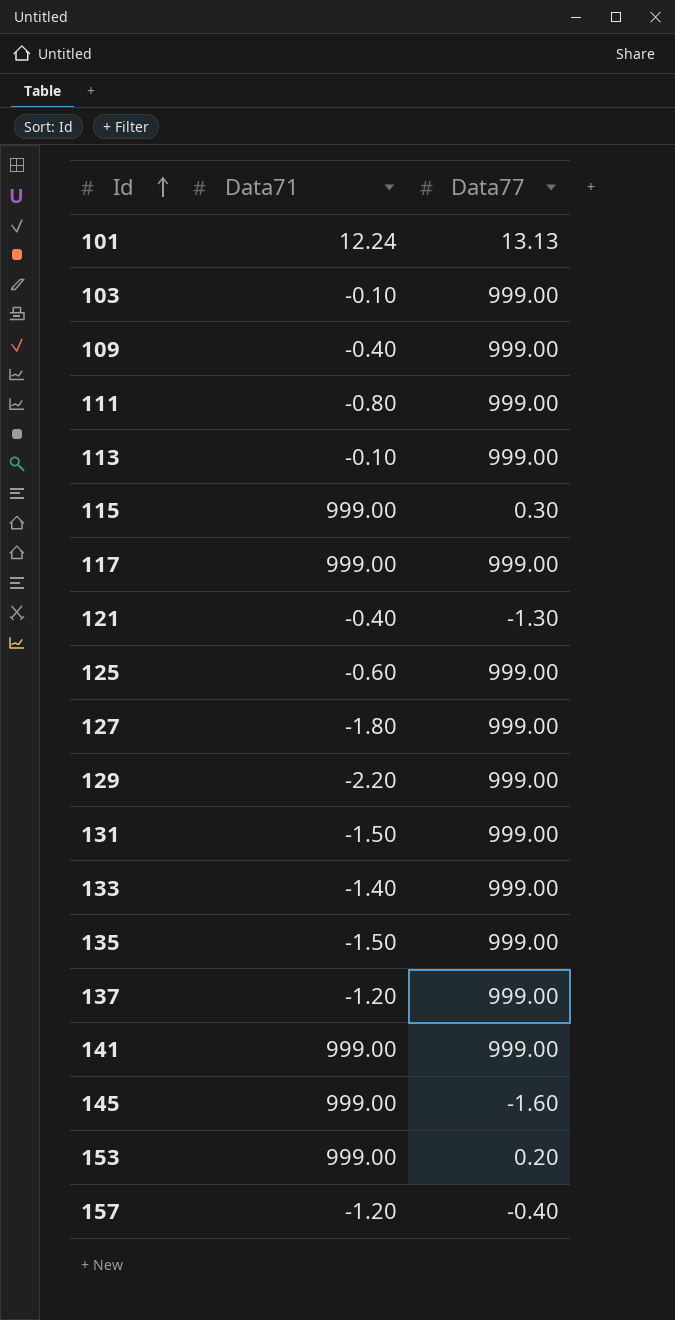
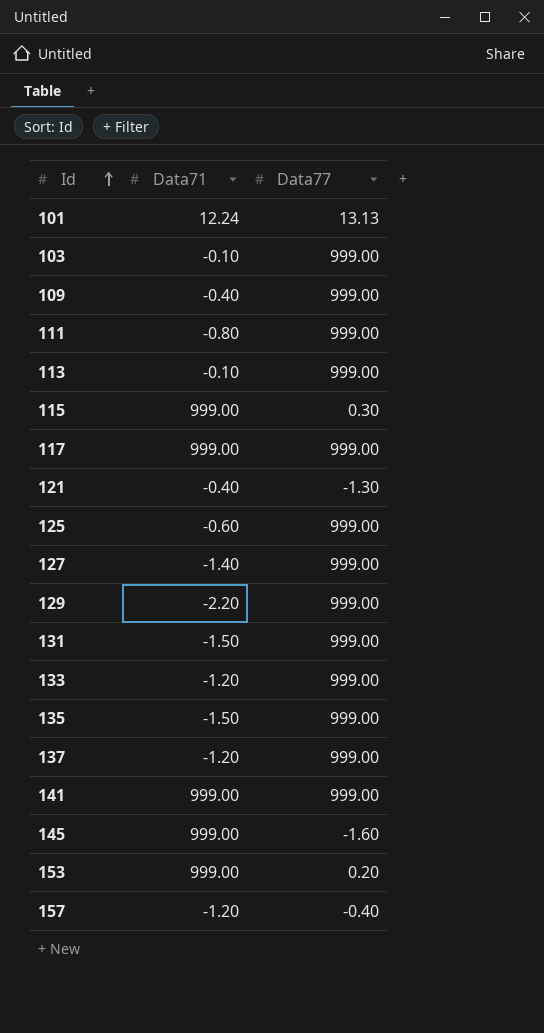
127 | Data71: -1.80 -> -1.40
133 | Data71: -1.40 -> -1.20

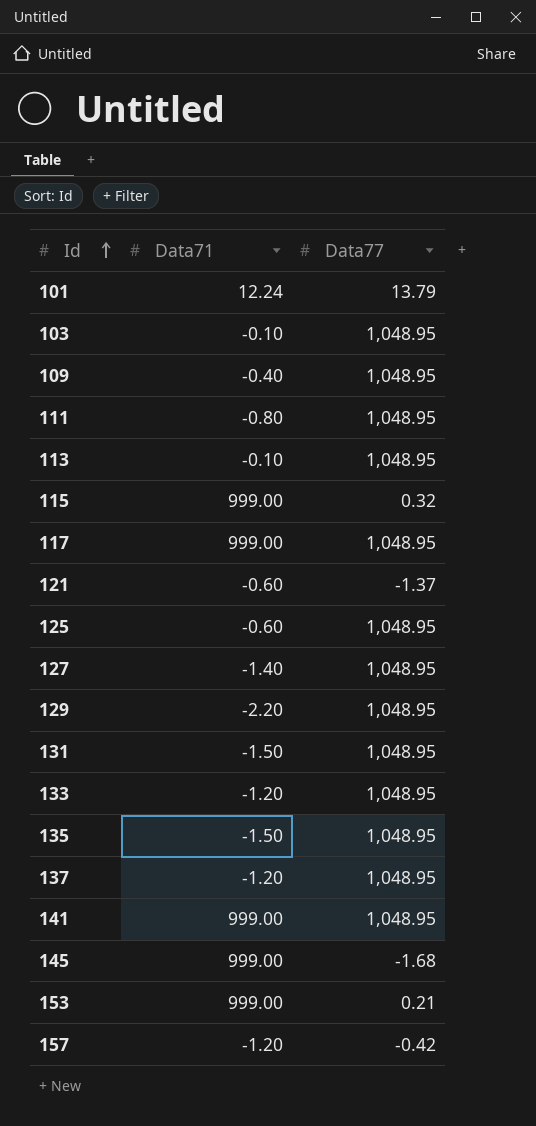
101 | Data77: 13.13 -> 13.79
103 | Data77: 999.00 -> 1,048.95
109 | Data77: 999.00 -> 1,048.95
111 | Data77: 999.00 -> 1,048.95
113 | Data77: 999.00 -> 1,048.95
115 | Data77: 0.30 -> 0.32
117 | Data77: 999.00 -> 1,048.95
121 | Data71: -0.40 -> -0.60
121 | Data77: -1.30 -> -1.37
125 | Data77: 999.00 -> 1,048.95
127 | Data77: 999.00 -> 1,048.95
129 | Data77: 999.00 -> 1,048.95
131 | Data77: 999.00 -> 1,048.95
133 | Data77: 999.00 -> 1,048.95
135 | Data77: 999.00 -> 1,048.95
137 | Data77: 999.00 -> 1,048.95
141 | Data77: 999.00 -> 1,048.95
145 | Data77: -1.60 -> -1.68
153 | Data77: 0.20 -> 0.21
157 | Data77: -0.40 -> -0.42

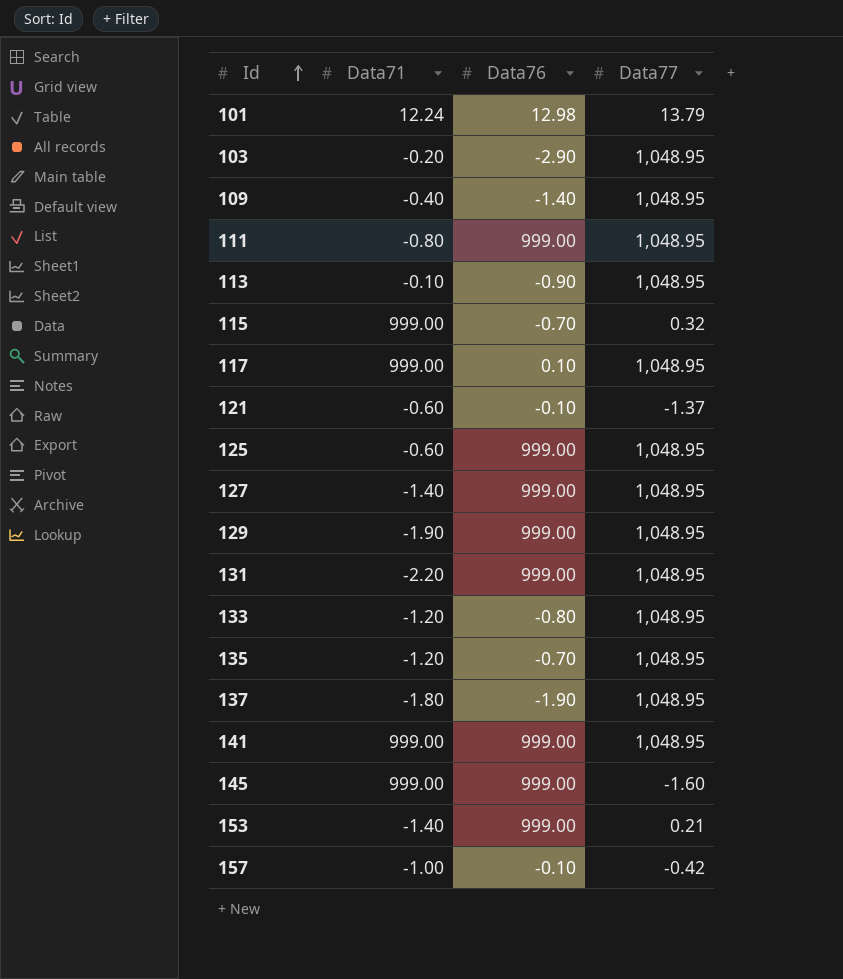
column Data76 | position: none -> 3
103 | Data71: -0.10 -> -0.20
129 | Data71: -2.20 -> -1.90
131 | Data71: -1.50 -> -2.20
135 | Data71: -1.50 -> -1.20
137 | Data71: -1.20 -> -1.80
145 | Data77: -1.68 -> -1.60
153 | Data71: 999.00 -> -1.40
157 | Data71: -1.20 -> -1.00

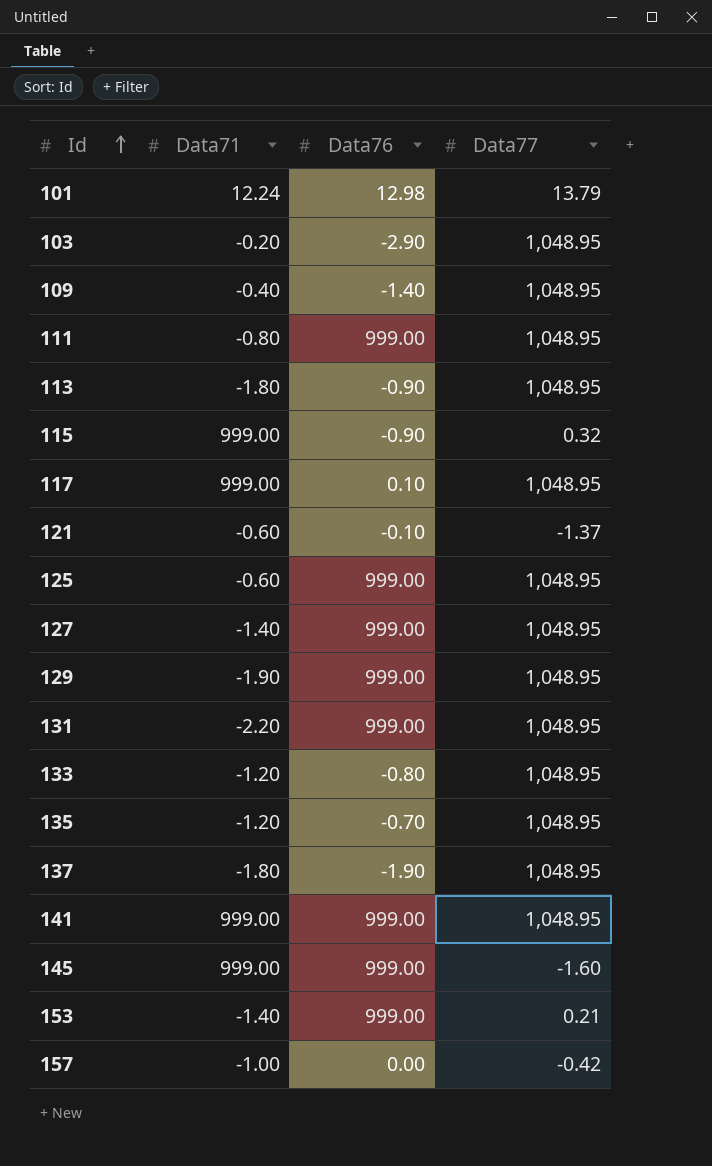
113 | Data71: -0.10 -> -1.80
115 | Data76: -0.70 -> -0.90
157 | Data76: -0.10 -> 0.00

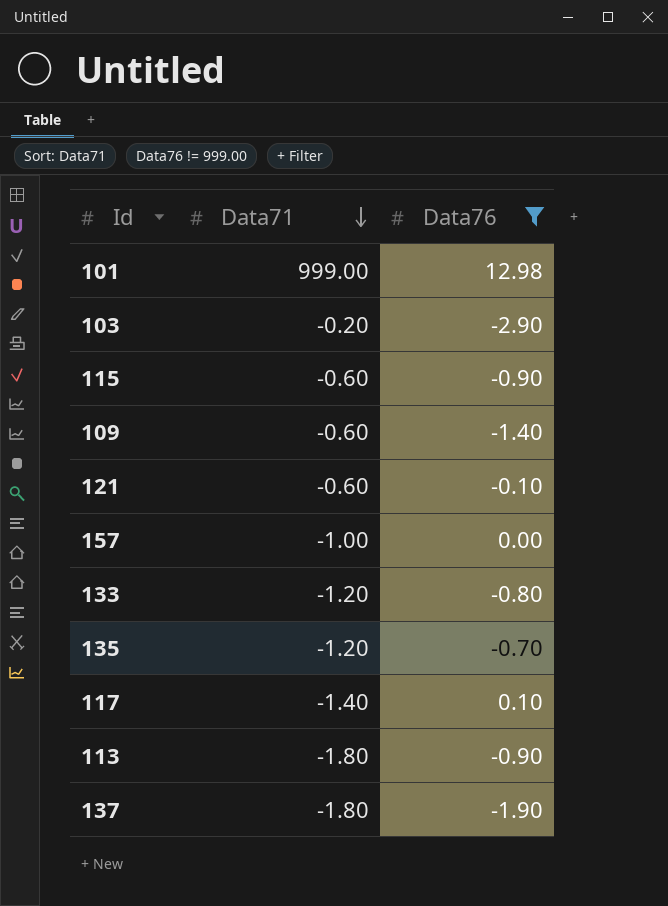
filter: none -> Data76 != 999.00
row order: Id ascending -> Data71 descending
column Data77 | position: 4 -> none
101 | Data71: 12.24 -> 999.00
115 | Data71: 999.00 -> -0.60
109 | Data71: -0.40 -> -0.60
117 | Data71: 999.00 -> -1.40

